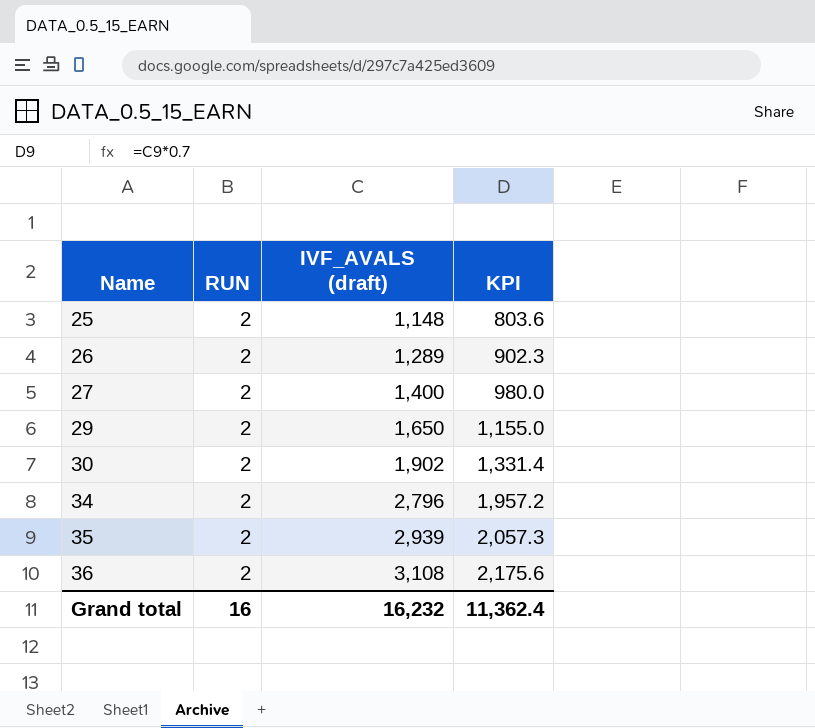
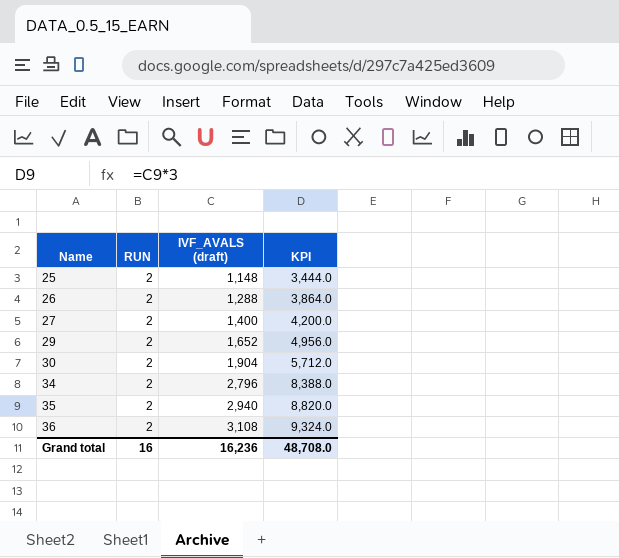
column KPI | formula: [IVF_AVALS (draft)] * 0.7 -> [IVF_AVALS (draft)] * 3
26 | IVF_AVALS (draft): 1,289 -> 1,288
29 | IVF_AVALS (draft): 1,650 -> 1,652
30 | IVF_AVALS (draft): 1,902 -> 1,904
35 | IVF_AVALS (draft): 2,939 -> 2,940
Grand total | IVF_AVALS (draft): 16,232 -> 16,236
Grand total | KPI: 11,362.4 -> 48,708.0

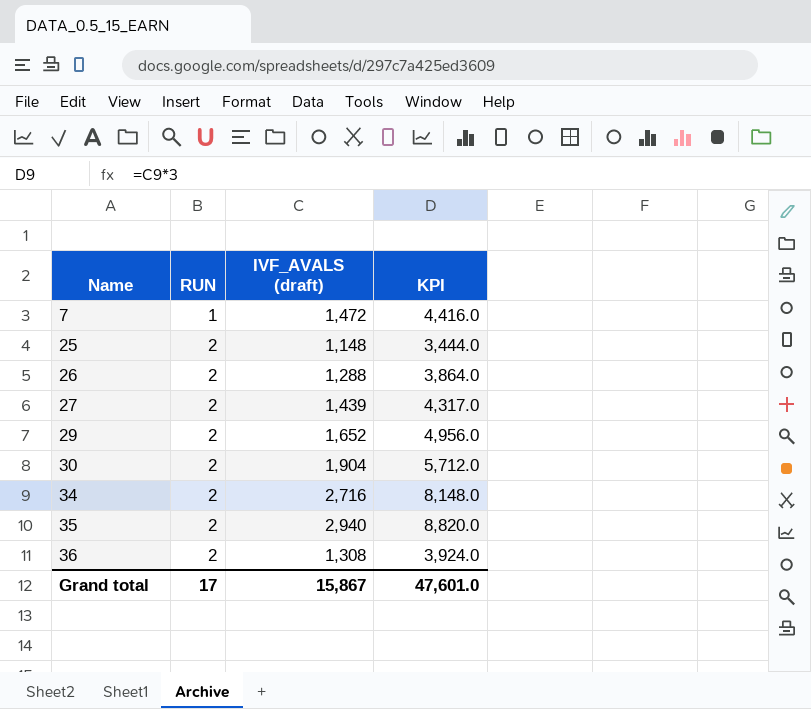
row 7: none -> 1 | 1,472 | 4,416.0
27 | IVF_AVALS (draft): 1,400 -> 1,439
27 | KPI: 4,200.0 -> 4,317.0
34 | IVF_AVALS (draft): 2,796 -> 2,716
34 | KPI: 8,388.0 -> 8,148.0
36 | IVF_AVALS (draft): 3,108 -> 1,308
36 | KPI: 9,324.0 -> 3,924.0
Grand total | RUN: 16 -> 17
Grand total | IVF_AVALS (draft): 16,236 -> 15,867
Grand total | KPI: 48,708.0 -> 47,601.0

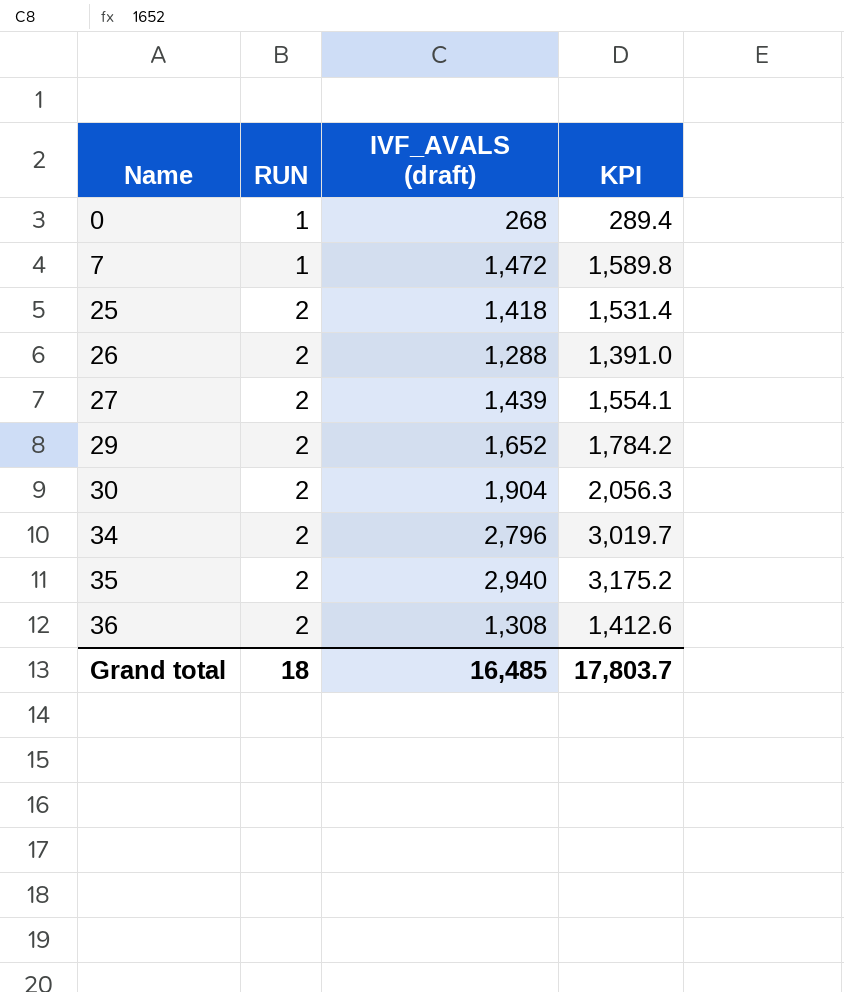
column KPI | formula: [IVF_AVALS (draft)] * 3 -> [IVF_AVALS (draft)] * 1.08
row 0: none -> 1 | 268 | 289.4
25 | IVF_AVALS (draft): 1,148 -> 1,418
34 | IVF_AVALS (draft): 2,716 -> 2,796
Grand total | RUN: 17 -> 18
Grand total | IVF_AVALS (draft): 15,867 -> 16,485
Grand total | KPI: 47,601.0 -> 17,803.7

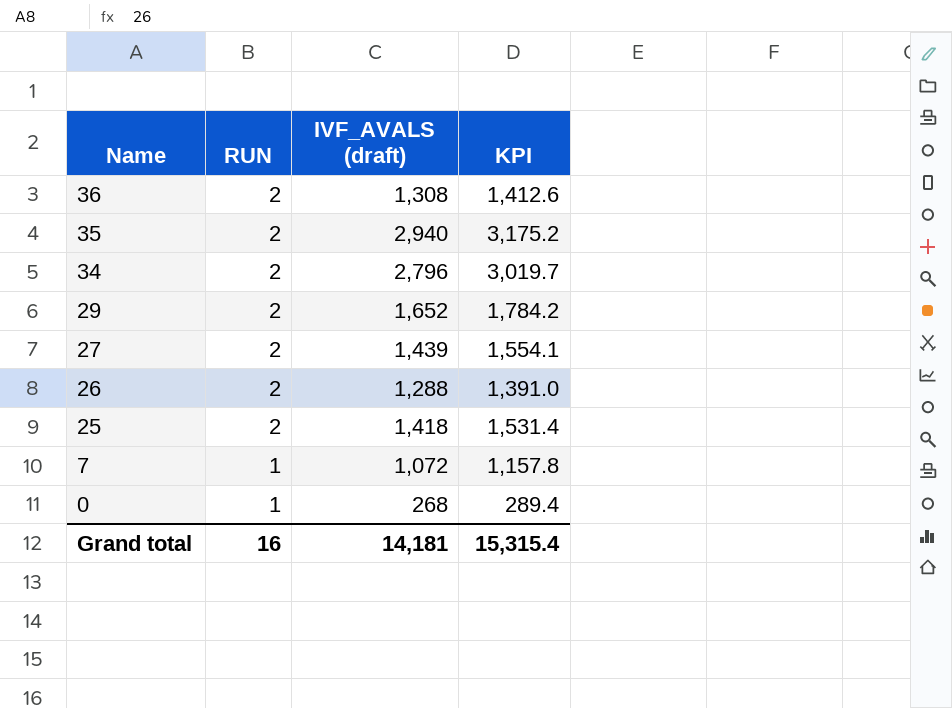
row order: Name ascending -> Name descending
row 30: 2 | 1,904 | 2,056.3 -> none
7 | IVF_AVALS (draft): 1,472 -> 1,072
7 | KPI: 1,589.8 -> 1,157.8
Grand total | RUN: 18 -> 16
Grand total | IVF_AVALS (draft): 16,485 -> 14,181
Grand total | KPI: 17,803.7 -> 15,315.4

